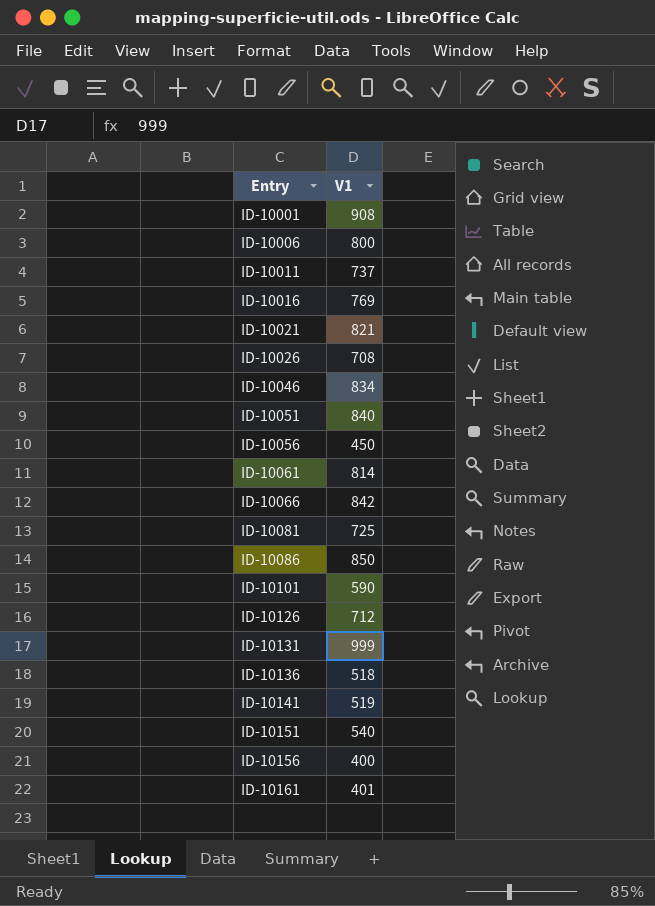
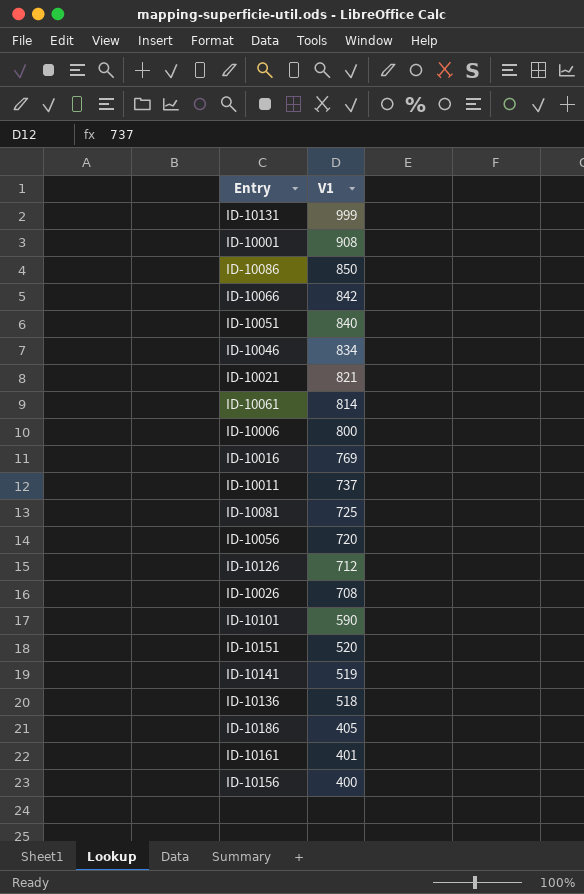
row order: Entry ascending -> V1 descending
ID-10056 | V1: 450 -> 720
ID-10151 | V1: 540 -> 520
row ID-10186: none -> 405

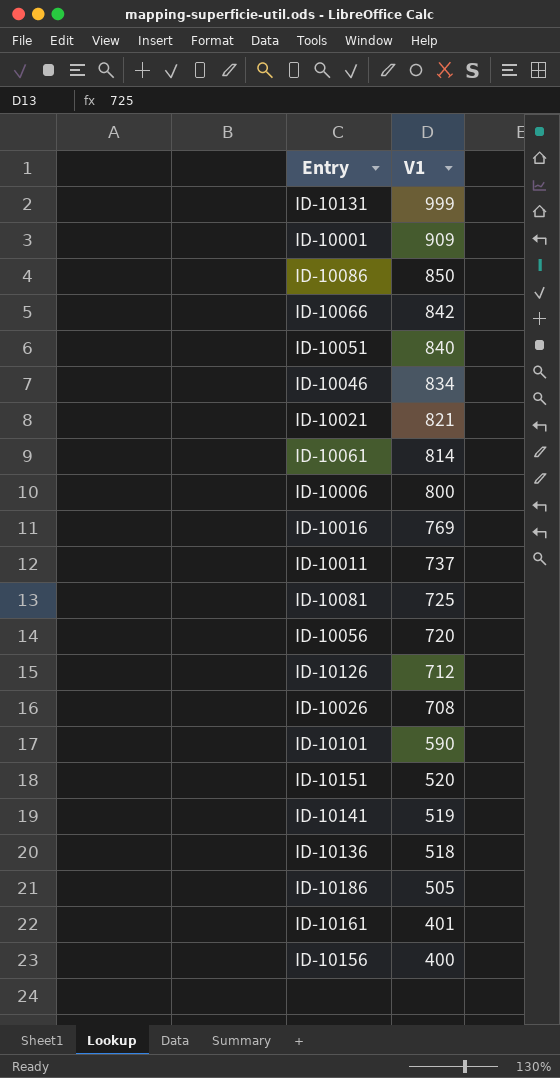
ID-10001 | V1: 908 -> 909
ID-10186 | V1: 405 -> 505

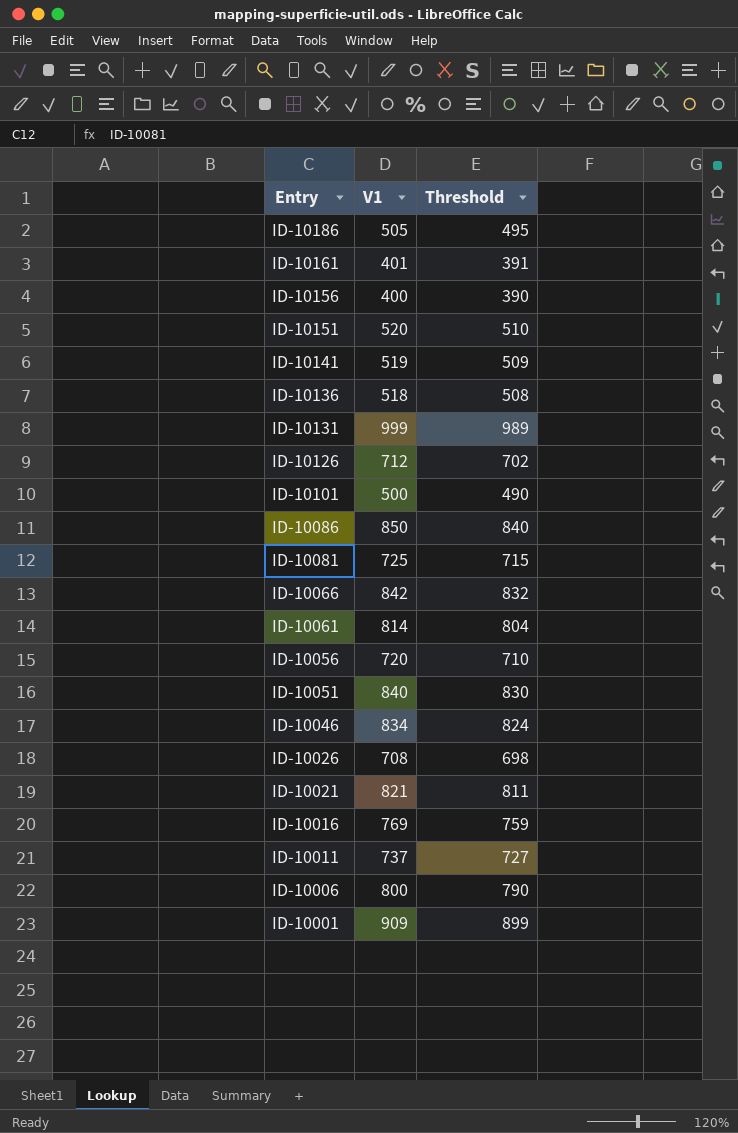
row order: V1 descending -> Entry descending
column Threshold | formula: none -> [V1] - 10
ID-10101 | V1: 590 -> 500

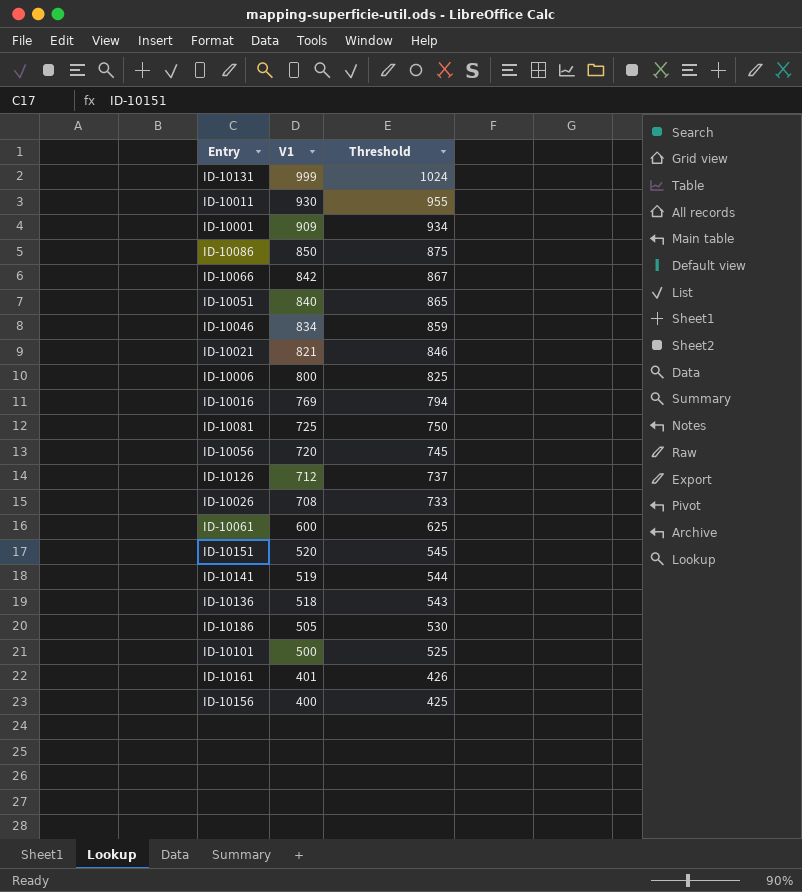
row order: Entry descending -> V1 descending
column Threshold | formula: [V1] - 10 -> [V1] + 25
ID-10011 | V1: 737 -> 930
ID-10061 | V1: 814 -> 600

